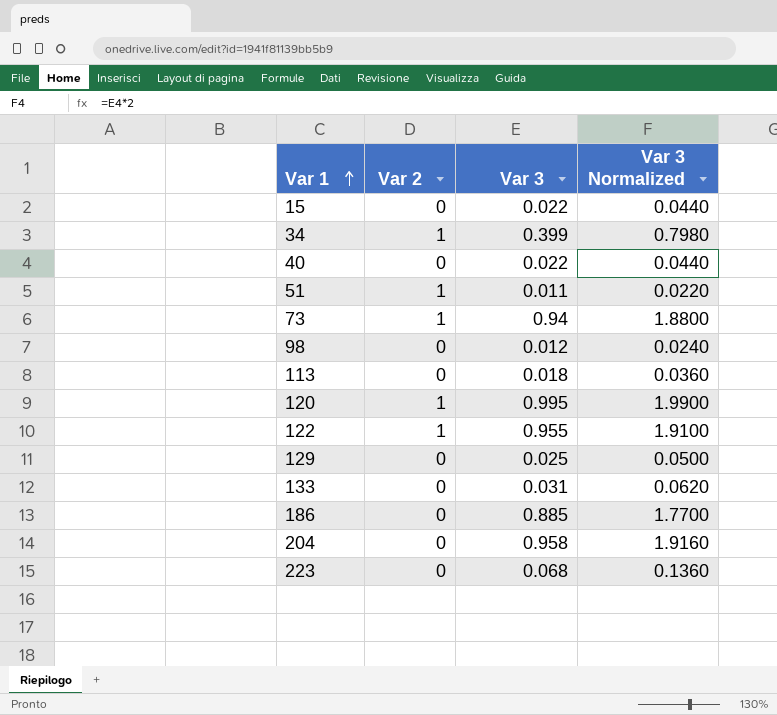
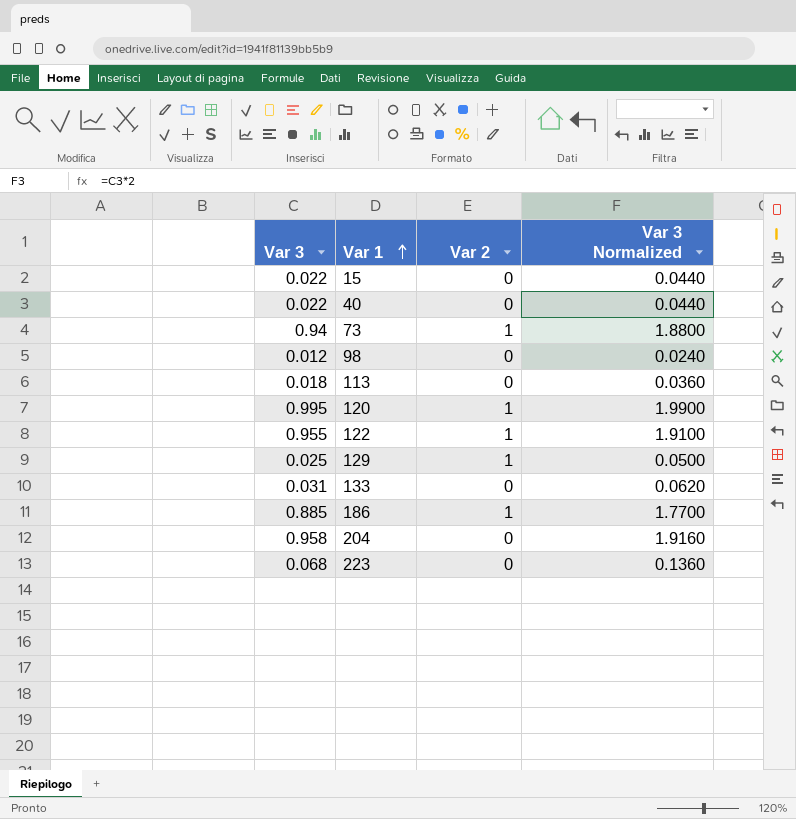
column Var 3 | position: 3 -> 1
row 34: 1 | 0.399 | 0.7980 -> none
row 51: 1 | 0.011 | 0.0220 -> none
129 | Var 2: 0 -> 1
186 | Var 2: 0 -> 1

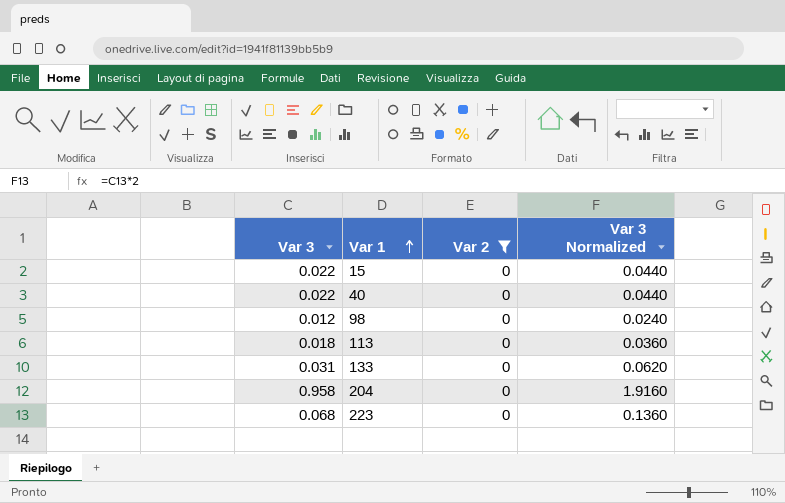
filter: none -> Var 2 = 0

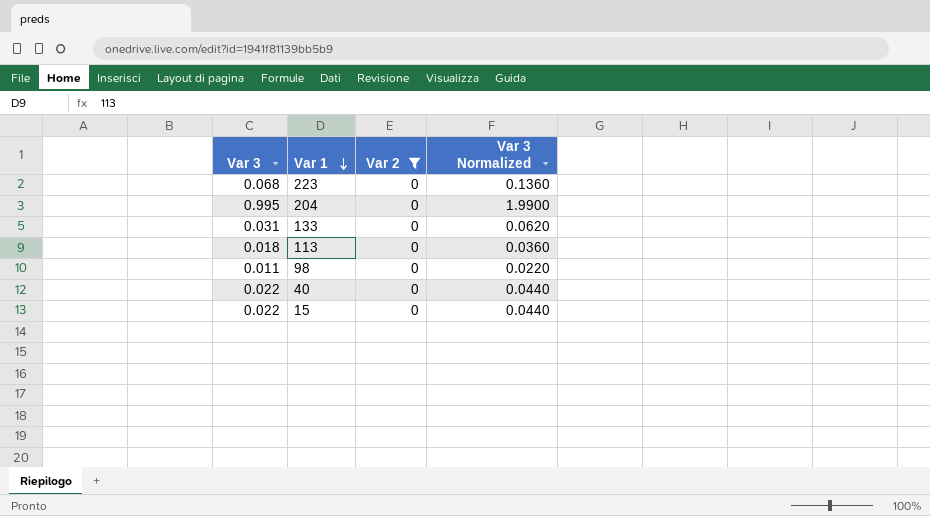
row order: Var 1 ascending -> Var 1 descending
204 | Var 3: 0.958 -> 0.995
204 | Var 3 Normalized: 1.9160 -> 1.9900
98 | Var 3: 0.012 -> 0.011
98 | Var 3 Normalized: 0.0240 -> 0.0220

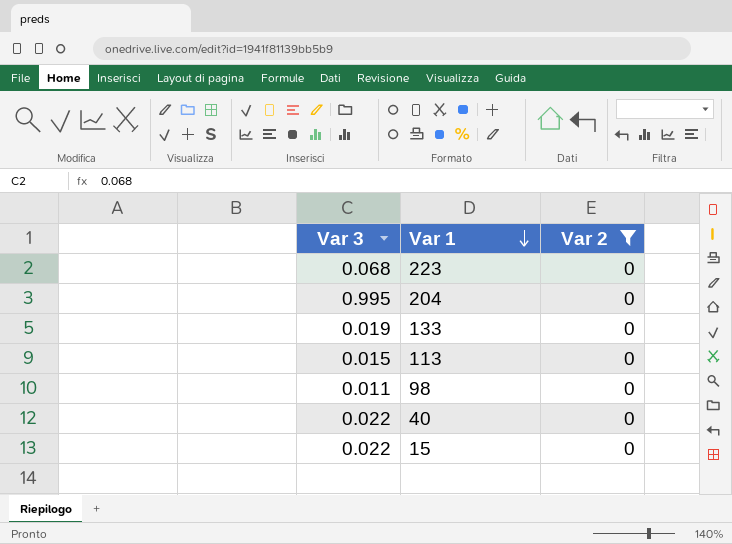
column Var 3 Normalized | formula: [Var 3] * 2 -> none
133 | Var 3: 0.031 -> 0.019
113 | Var 3: 0.018 -> 0.015

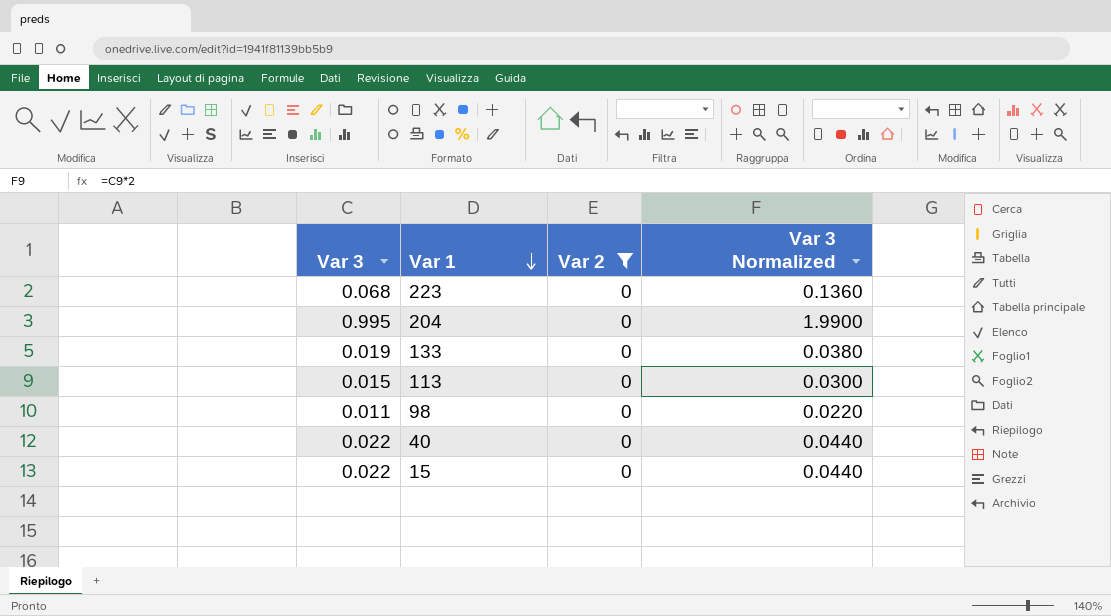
column Var 3 Normalized | formula: none -> [Var 3] * 2

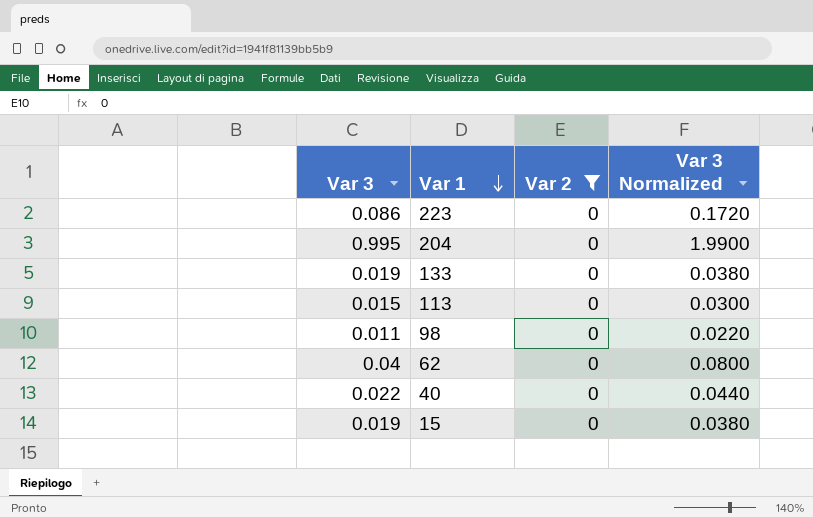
223 | Var 3: 0.068 -> 0.086
223 | Var 3 Normalized: 0.1360 -> 0.1720
row 62: none -> 0.04 | 0 | 0.0800
15 | Var 3: 0.022 -> 0.019
15 | Var 3 Normalized: 0.0440 -> 0.0380

